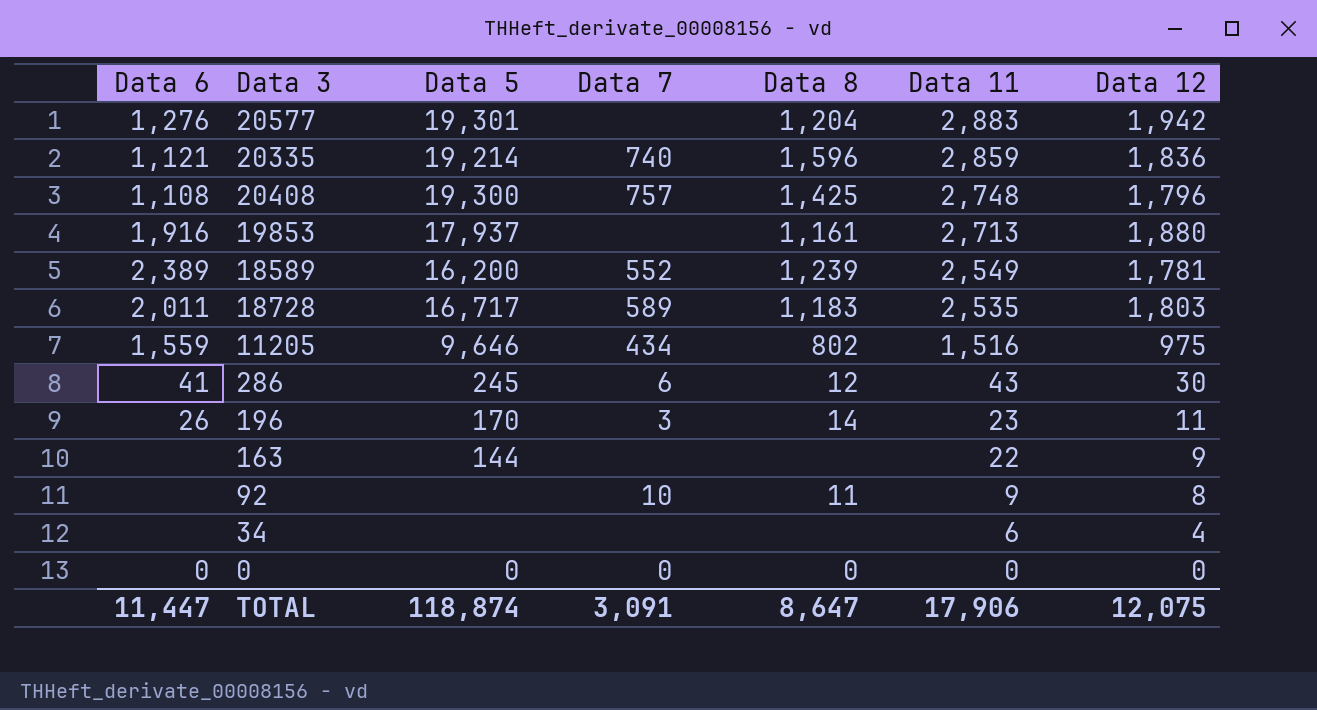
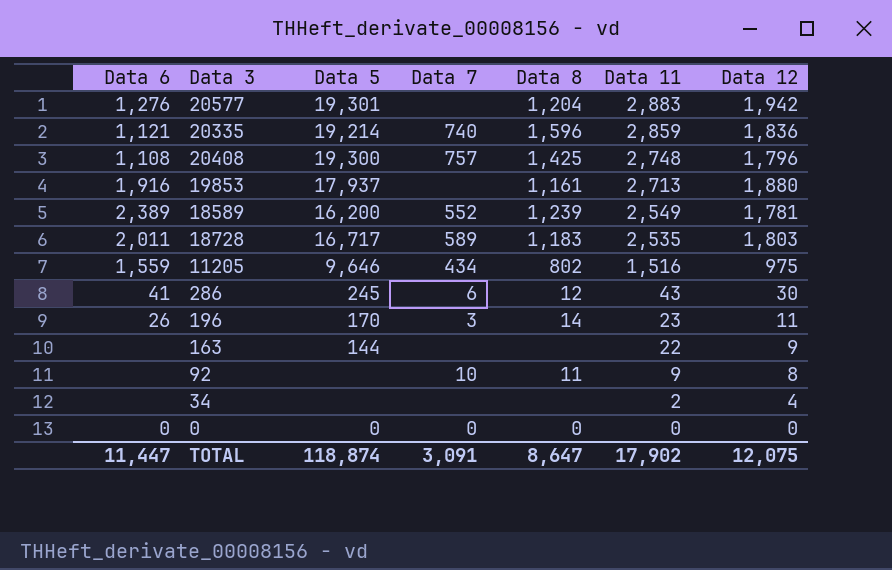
34 | Data 11: 6 -> 2
TOTAL | Data 11: 17,906 -> 17,902

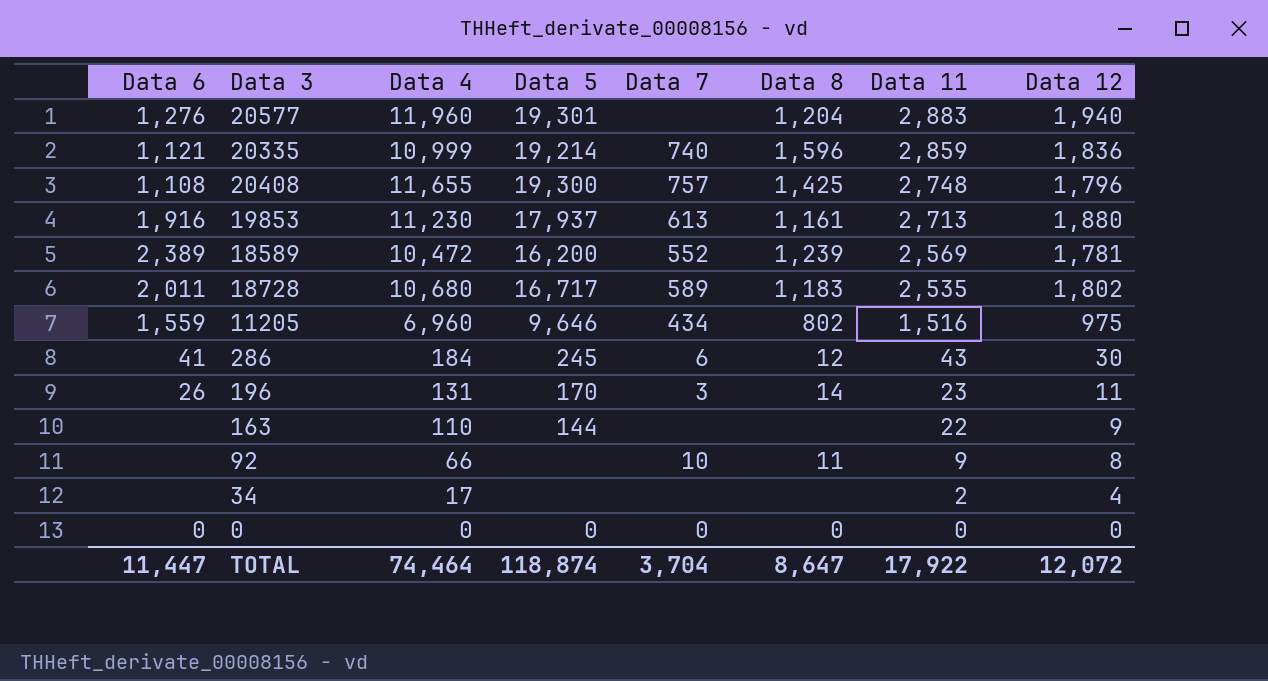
column Data 4 | position: none -> 3
20577 | Data 12: 1,942 -> 1,940
19853 | Data 7: none -> 613
18589 | Data 11: 2,549 -> 2,569
18728 | Data 12: 1,803 -> 1,802
TOTAL | Data 7: 3,091 -> 3,704
TOTAL | Data 11: 17,902 -> 17,922
TOTAL | Data 12: 12,075 -> 12,072

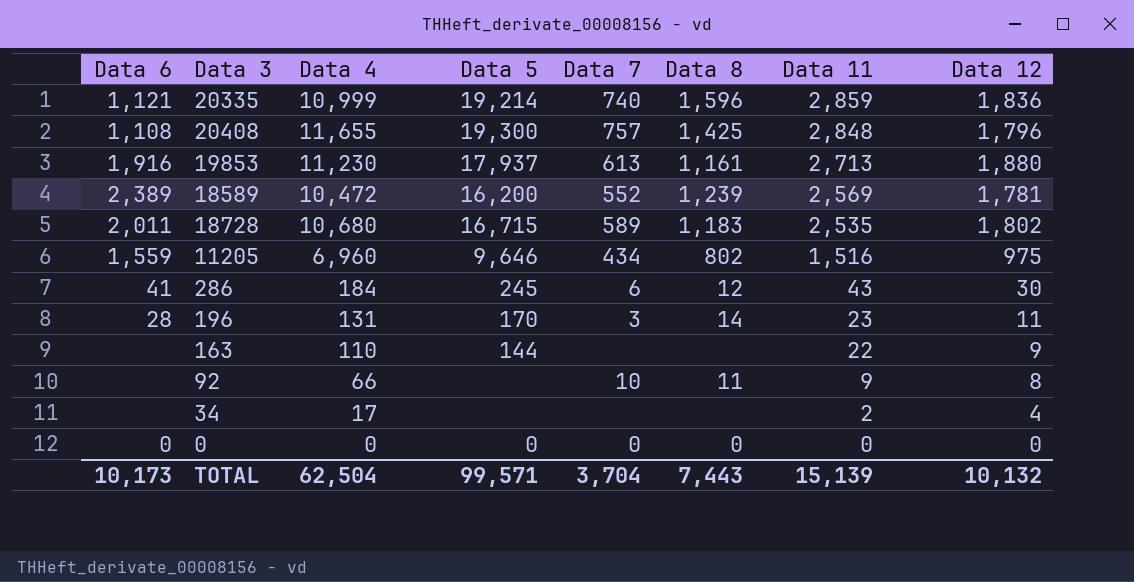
row 20577: 1,276 | 11,960 | 19,301 | none | 1,204 | 2,883 | 1,940 -> none
20408 | Data 11: 2,748 -> 2,848
18728 | Data 5: 16,717 -> 16,715
196 | Data 6: 26 -> 28
TOTAL | Data 6: 11,447 -> 10,173
TOTAL | Data 4: 74,464 -> 62,504
TOTAL | Data 5: 118,874 -> 99,571
TOTAL | Data 8: 8,647 -> 7,443
TOTAL | Data 11: 17,922 -> 15,139
TOTAL | Data 12: 12,072 -> 10,132

